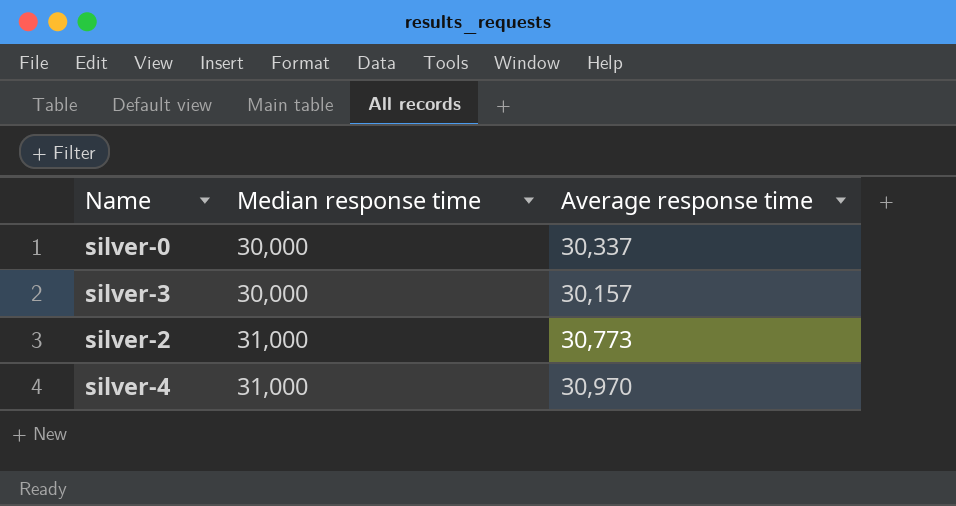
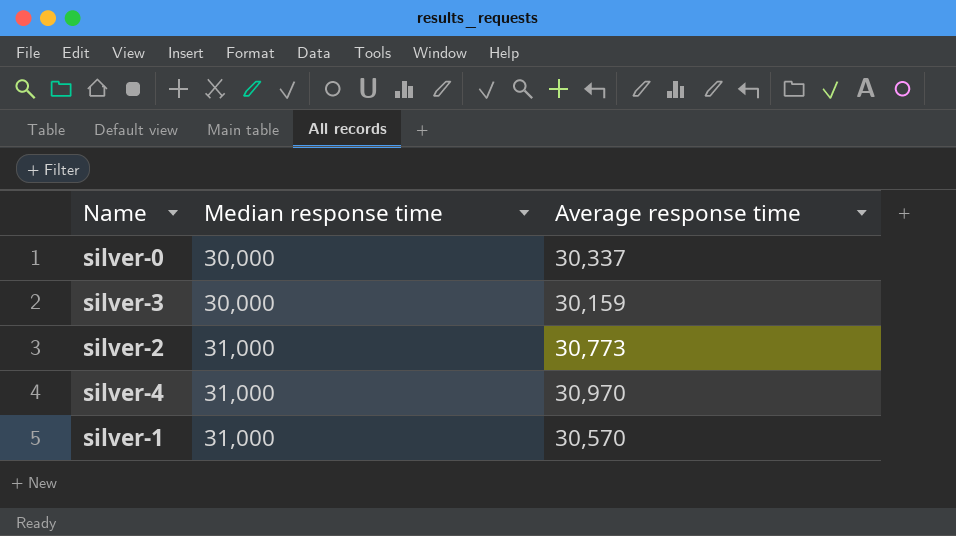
silver-3 | Average response time: 30,157 -> 30,159
row silver-1: none -> 31,000 | 30,570

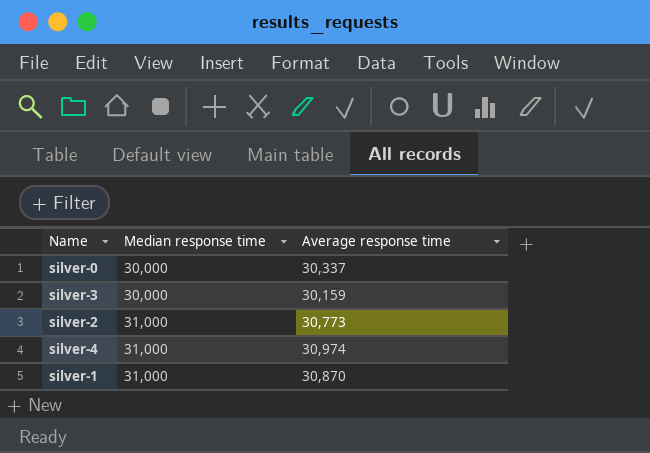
silver-4 | Average response time: 30,970 -> 30,974
silver-1 | Average response time: 30,570 -> 30,870

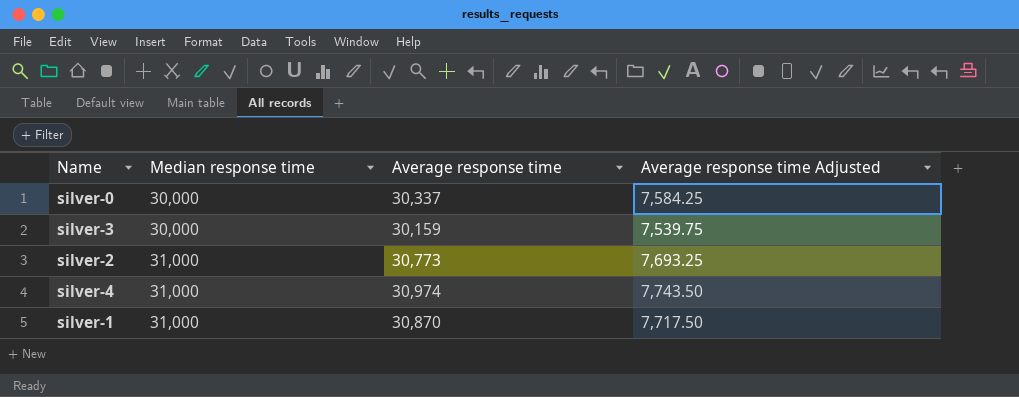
column Average response time Adjusted | formula: none -> [Average response time] * 0.25

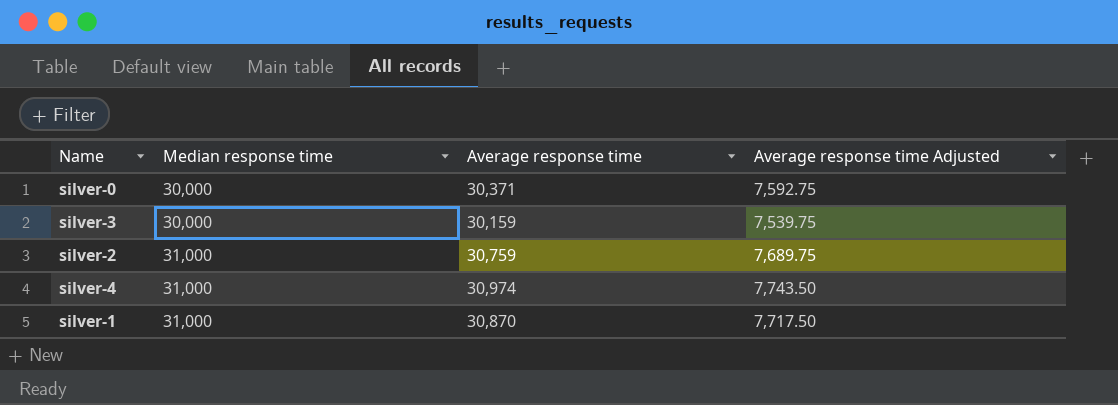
silver-0 | Average response time: 30,337 -> 30,371
silver-0 | Average response time Adjusted: 7,584.25 -> 7,592.75
silver-2 | Average response time: 30,773 -> 30,759
silver-2 | Average response time Adjusted: 7,693.25 -> 7,689.75

